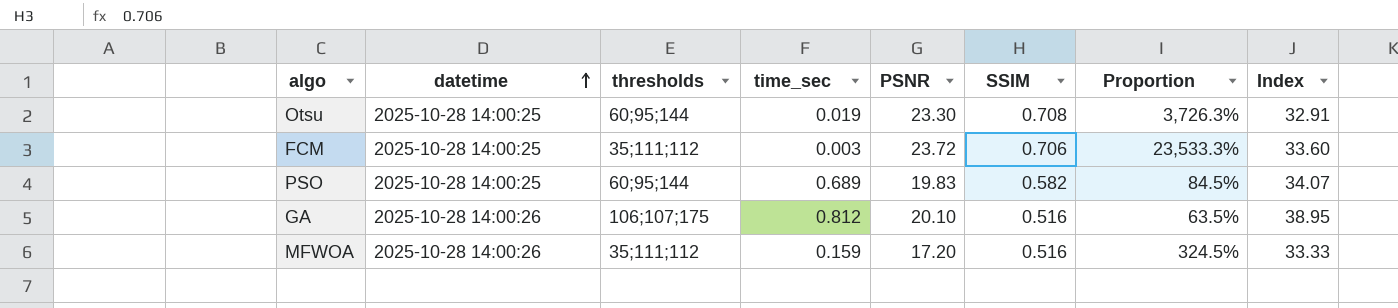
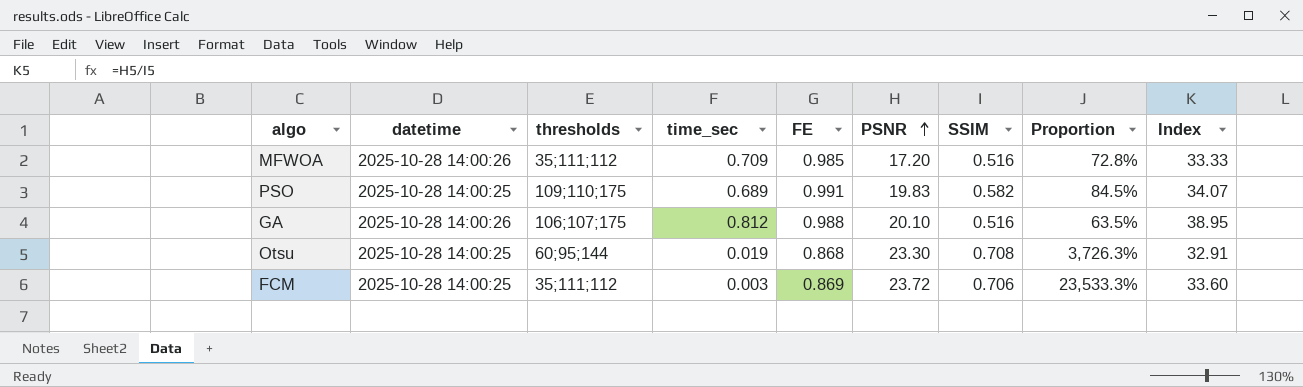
row order: datetime ascending -> PSNR ascending
column FE | position: none -> 5
MFWOA | time_sec: 0.159 -> 0.709
MFWOA | Proportion: 324.5% -> 72.8%
PSO | thresholds: 60;95;144 -> 109;110;175

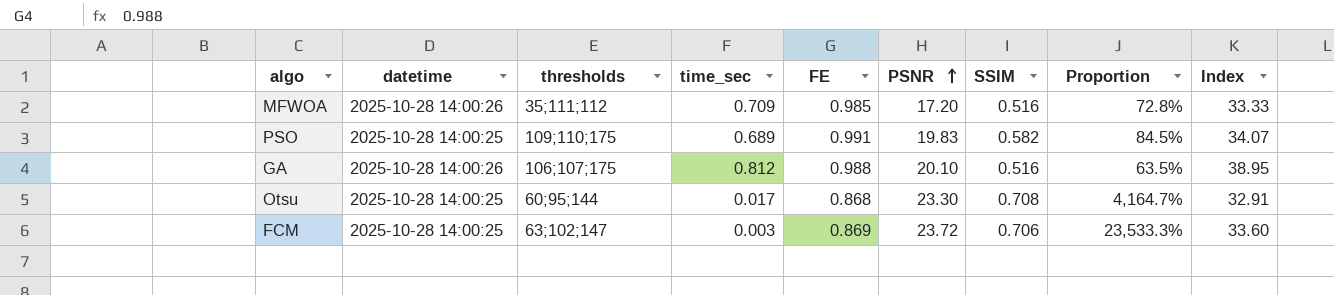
Otsu | time_sec: 0.019 -> 0.017
Otsu | Proportion: 3,726.3% -> 4,164.7%
FCM | thresholds: 35;111;112 -> 63;102;147

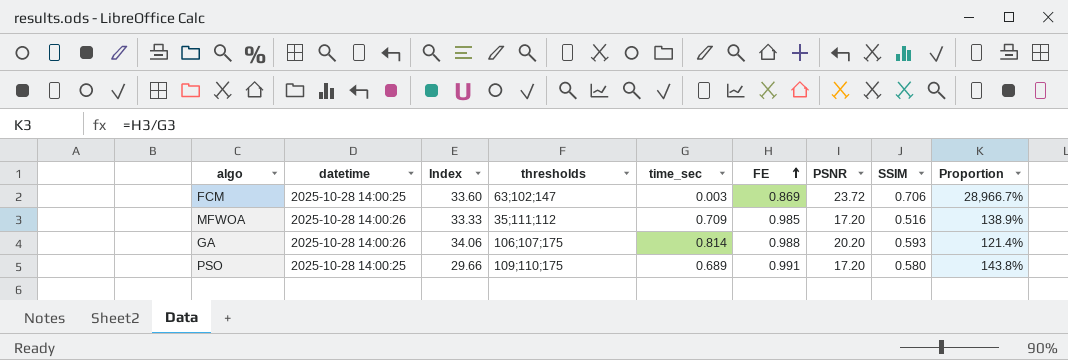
row order: PSNR ascending -> FE ascending
column Index | position: 9 -> 3
column Proportion | formula: [SSIM] / [time_sec] -> [FE] / [time_sec]
row Otsu: 2025-10-28 14:00:25 | 60;95;144 | 0.017 | 0.868 | 23.30 | 0.708 | 4,164.7% | 32.91 -> none
GA | Index: 38.95 -> 34.06
GA | time_sec: 0.812 -> 0.814
GA | PSNR: 20.10 -> 20.20
GA | SSIM: 0.516 -> 0.593
PSO | Index: 34.07 -> 29.66
PSO | PSNR: 19.83 -> 17.20
PSO | SSIM: 0.582 -> 0.580

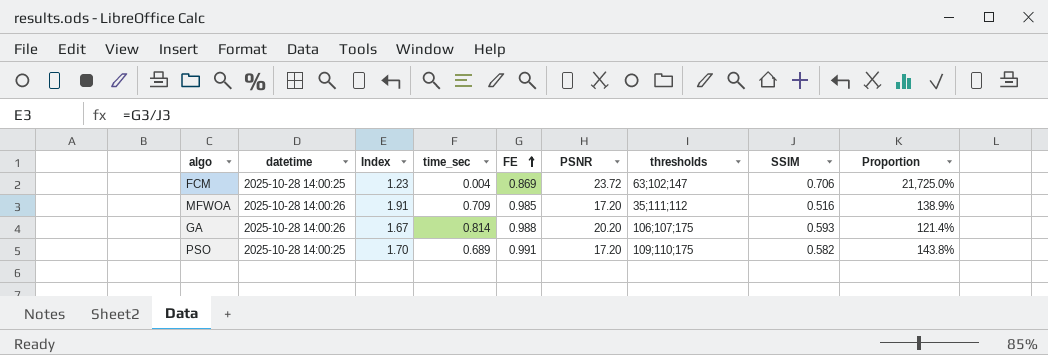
column Index | formula: [PSNR] / [SSIM] -> [FE] / [SSIM]
column thresholds | position: 4 -> 7
FCM | time_sec: 0.003 -> 0.004
FCM | Proportion: 28,966.7% -> 21,725.0%
PSO | SSIM: 0.580 -> 0.582

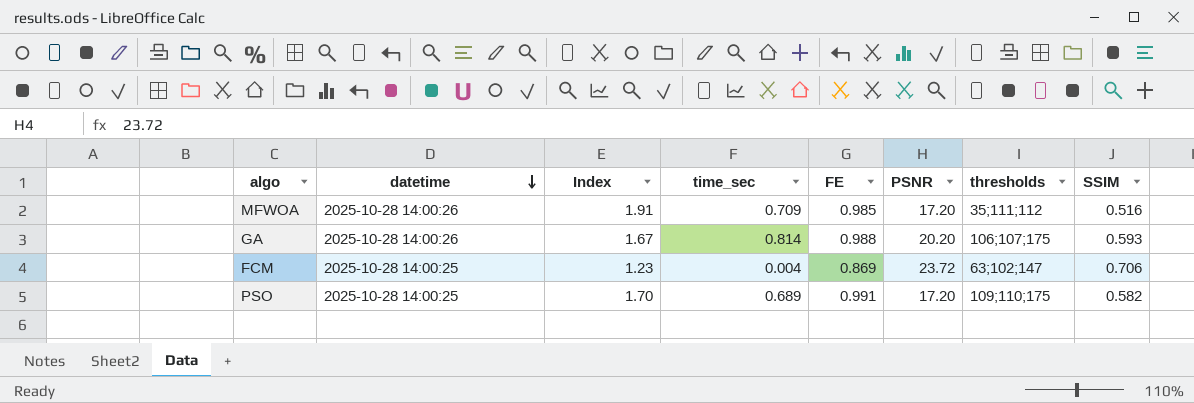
row order: FE ascending -> datetime descending
column Proportion | formula: [FE] / [time_sec] -> none

